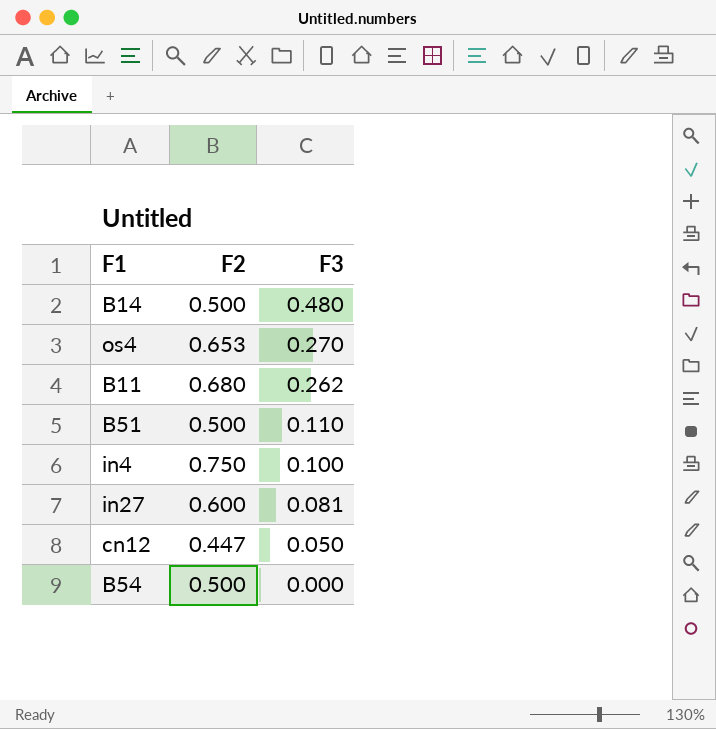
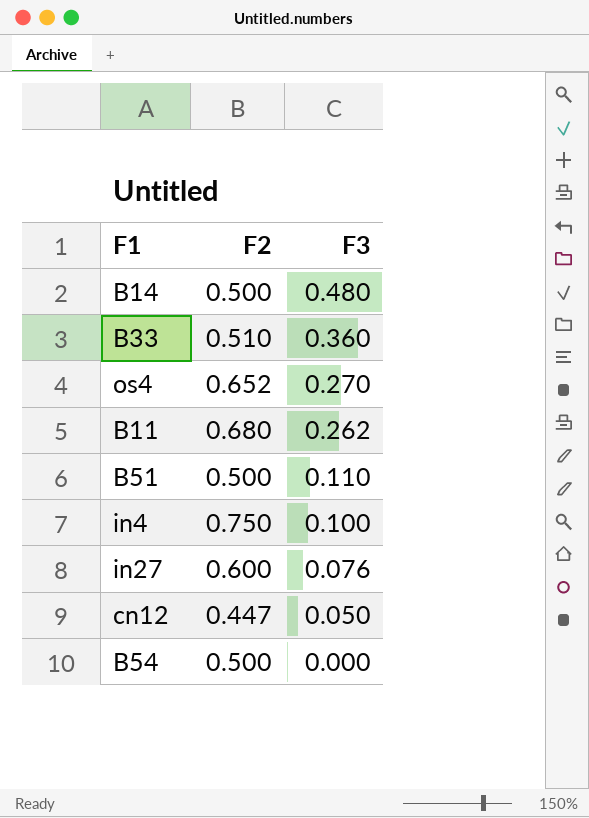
row B33: none -> 0.510 | 0.360
os4 | F2: 0.653 -> 0.652
in27 | F3: 0.081 -> 0.076

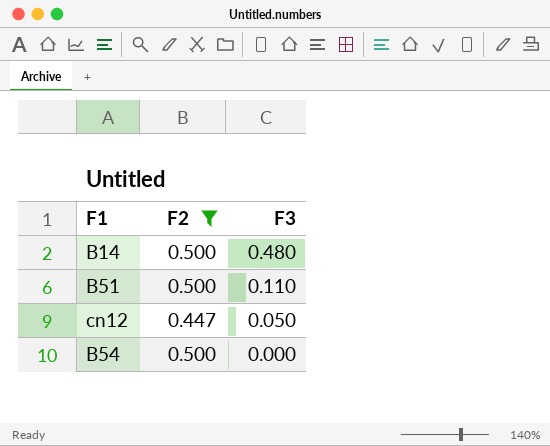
filter: none -> F2 <= 0.500

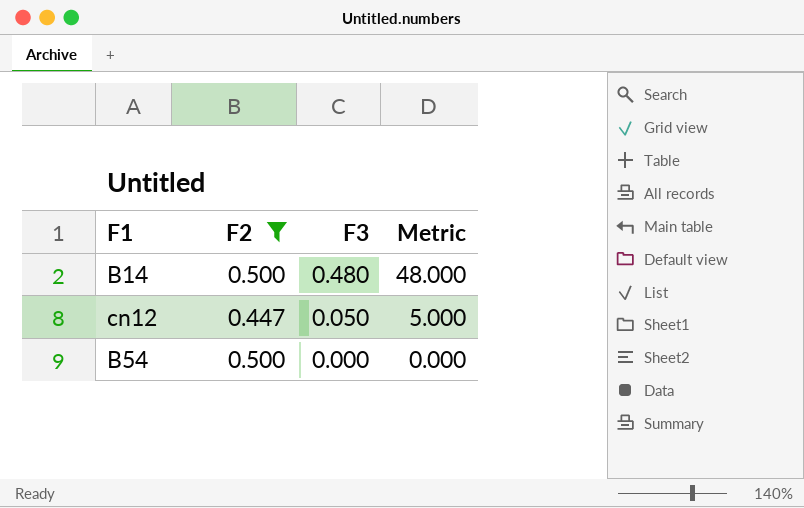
column Metric | formula: none -> [F3] * 100
row B51: 0.500 | 0.110 -> none

